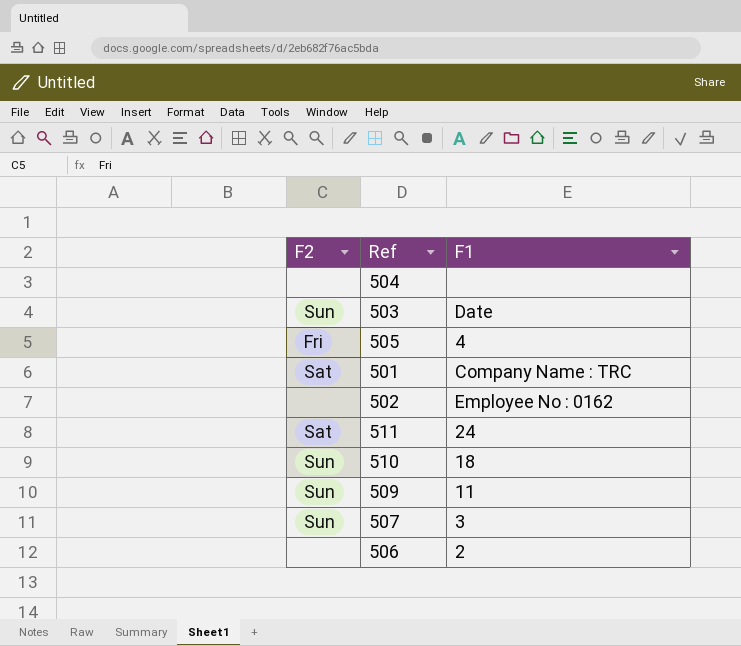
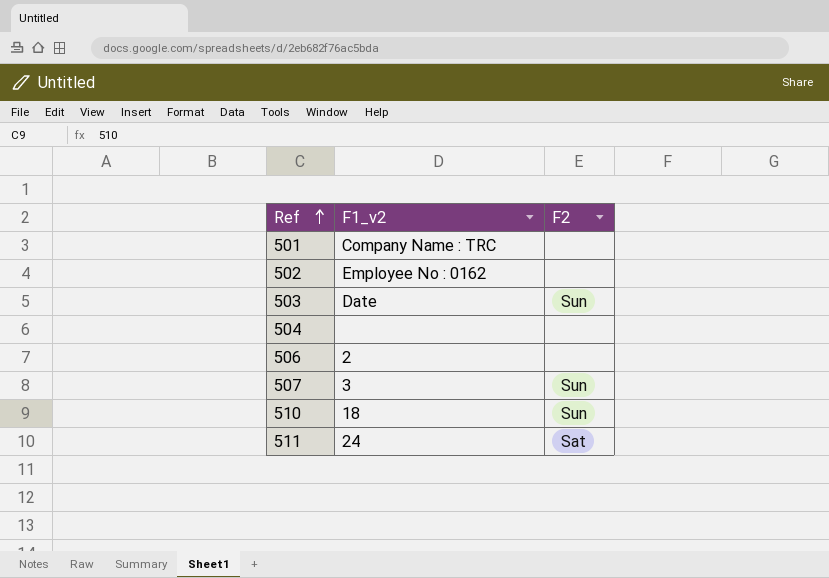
row order: none -> Ref ascending
column name: F1 -> F1_v2
column F2 | position: 1 -> 3
row 505: Fri | 4 -> none
row 509: Sun | 11 -> none
501 | F2: Sat -> none

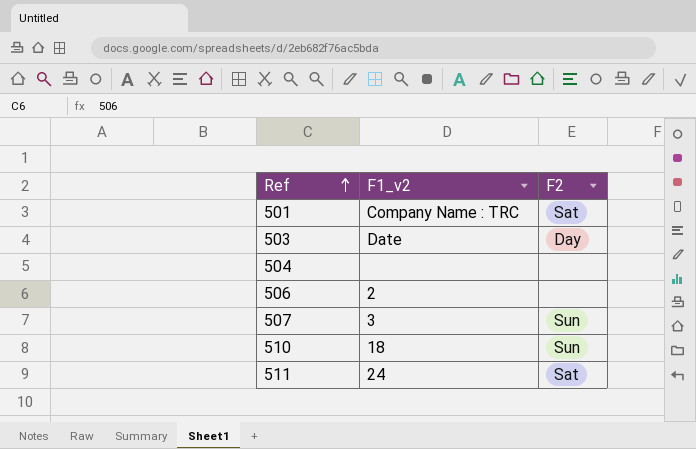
row 502: Employee No : 0162 | none -> none
501 | F2: none -> Sat
503 | F2: Sun -> Day

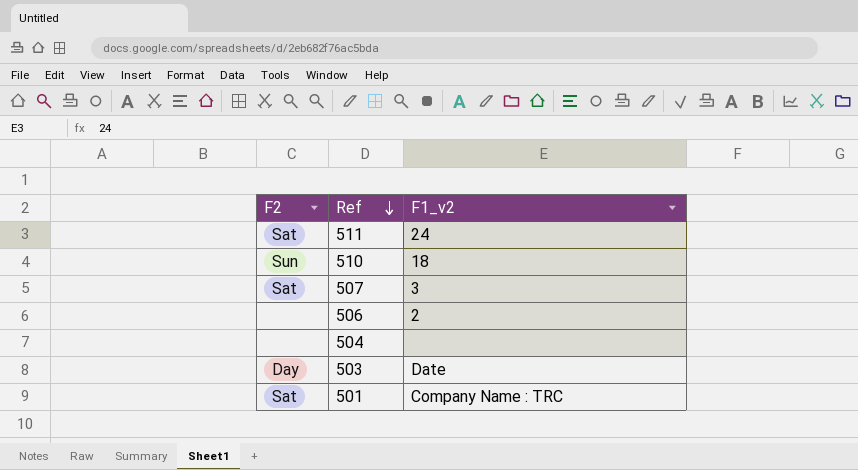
row order: Ref ascending -> Ref descending
column F2 | position: 3 -> 1
507 | F2: Sun -> Sat

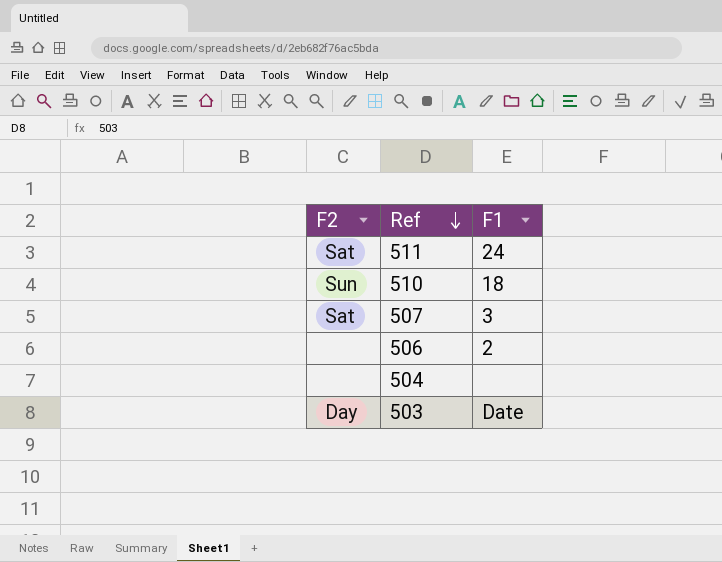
column name: F1_v2 -> F1
row 501: Sat | Company Name : TRC -> none

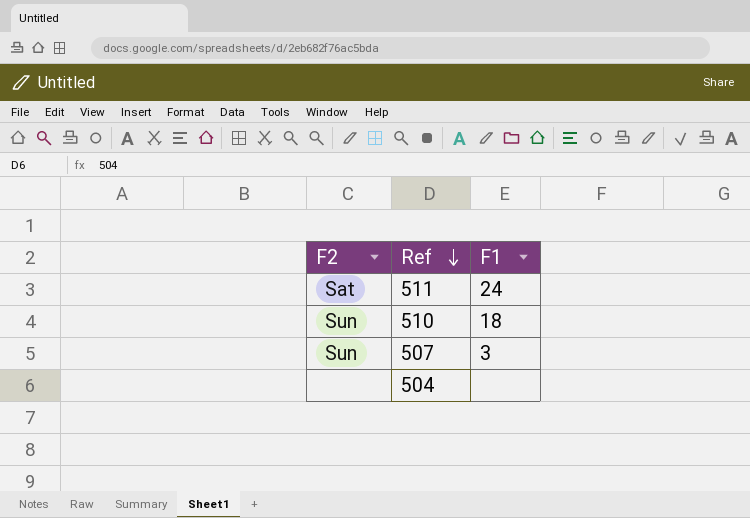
row 506: none | 2 -> none
row 503: Day | Date -> none
507 | F2: Sat -> Sun

